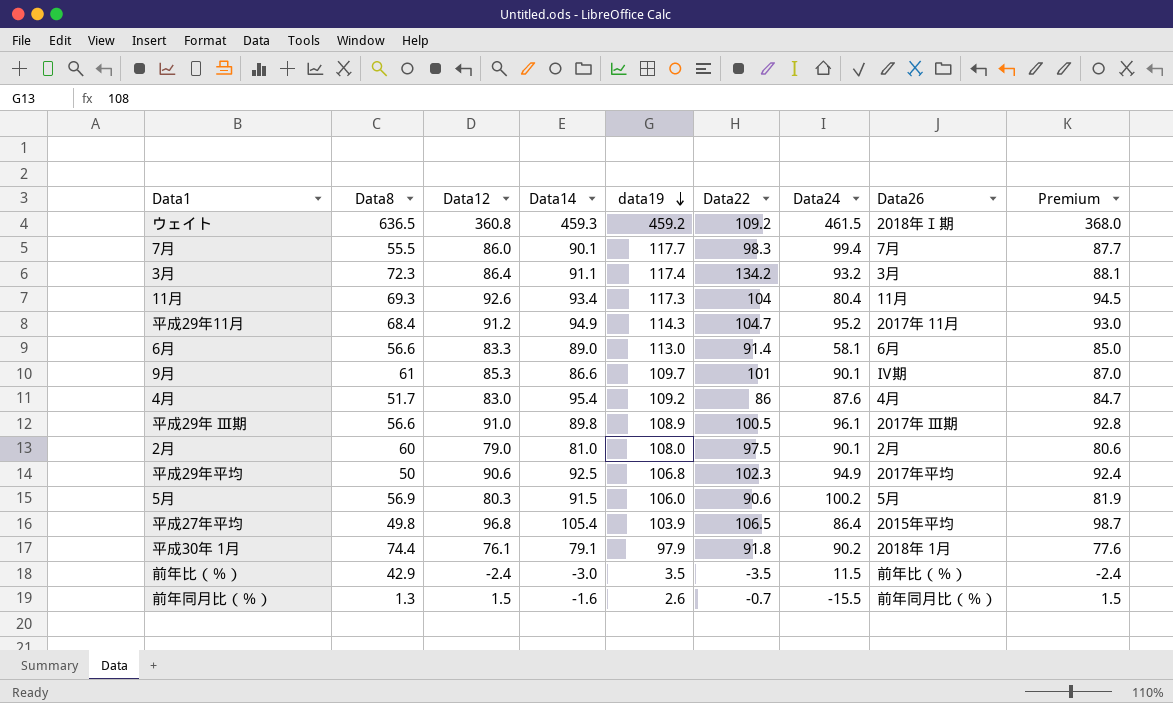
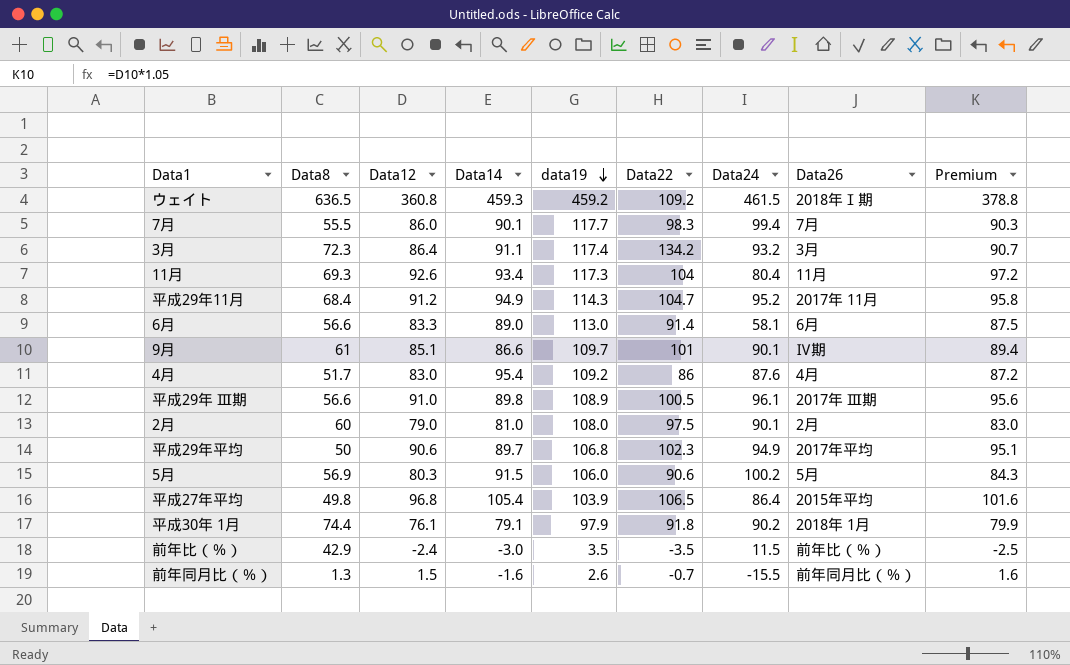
column Premium | formula: [Data12] * 1.02 -> [Data12] * 1.05
9月 | Data12: 85.3 -> 85.1
平成29年平均 | Data14: 92.5 -> 89.7

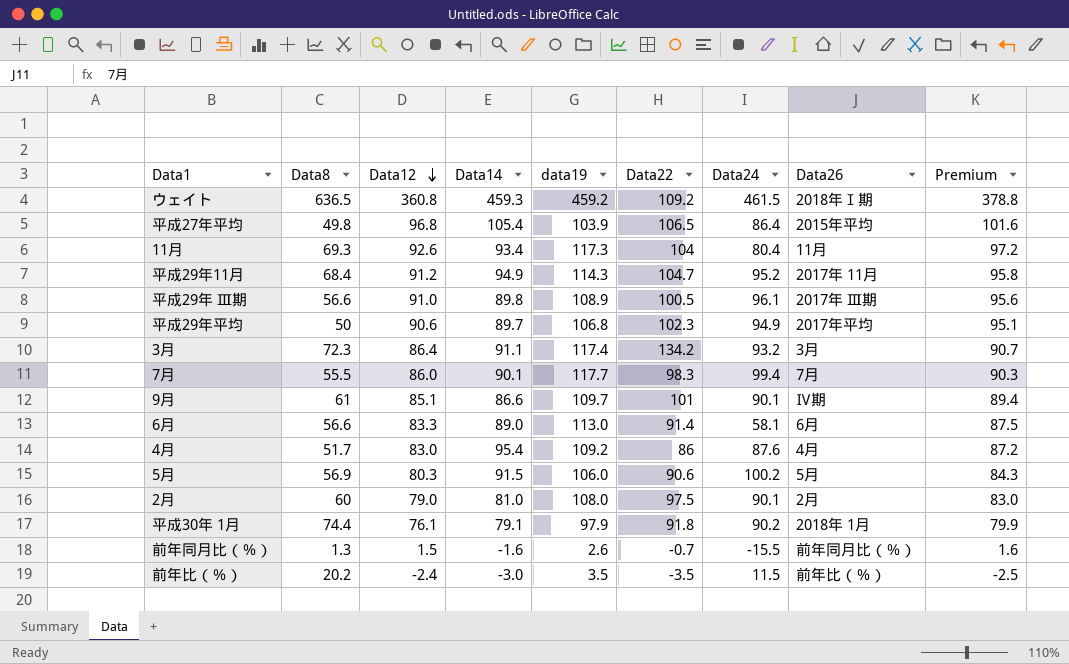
row order: data19 descending -> Data12 descending
前年比（％） | Data8: 42.9 -> 20.2

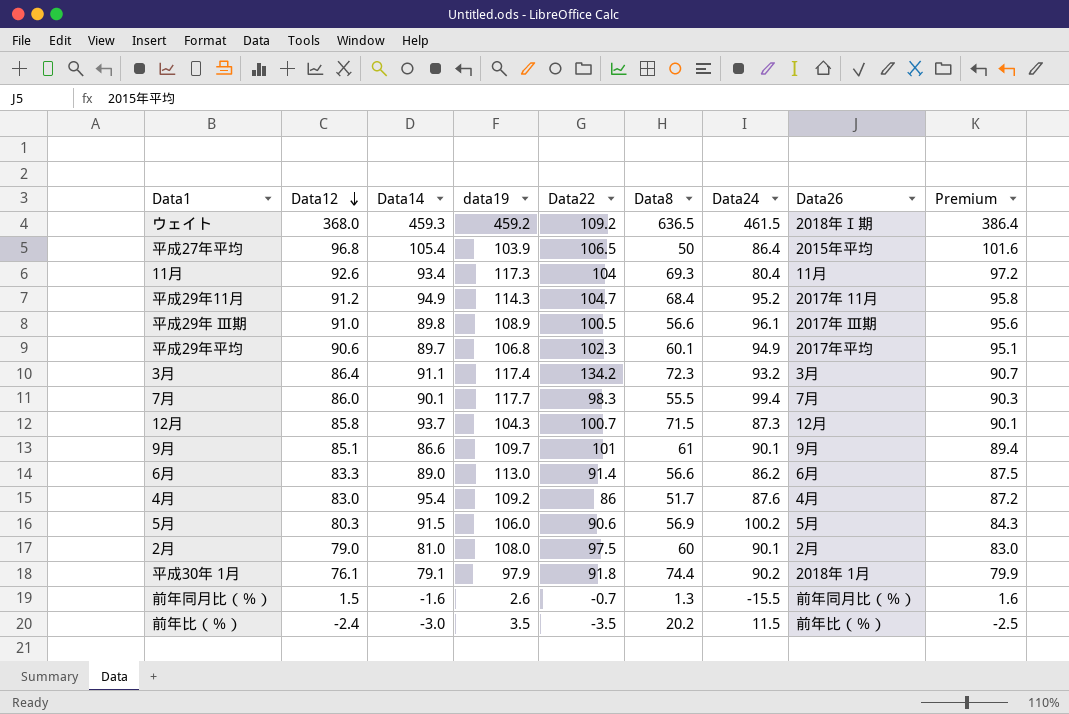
column Data8 | position: 2 -> 6
ウェイト | Data12: 360.8 -> 368.0
ウェイト | Premium: 378.8 -> 386.4
平成27年平均 | Data8: 49.8 -> 50
平成29年平均 | Data8: 50 -> 60.1
row 12月: none -> 85.8 | 93.7 | 104.3 | 100.7 | 71.5 | 87.3 | 12月 | 90.1
9月 | Data26: Ⅳ期 -> 9月
6月 | Data24: 58.1 -> 86.2

